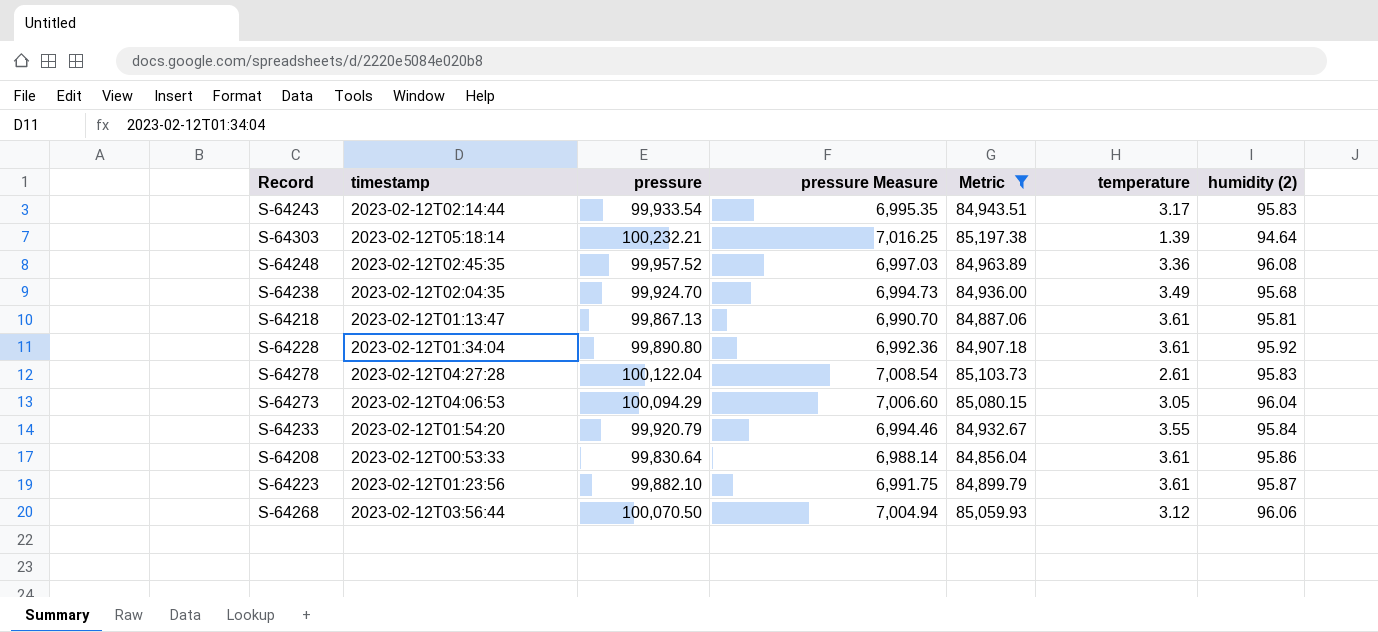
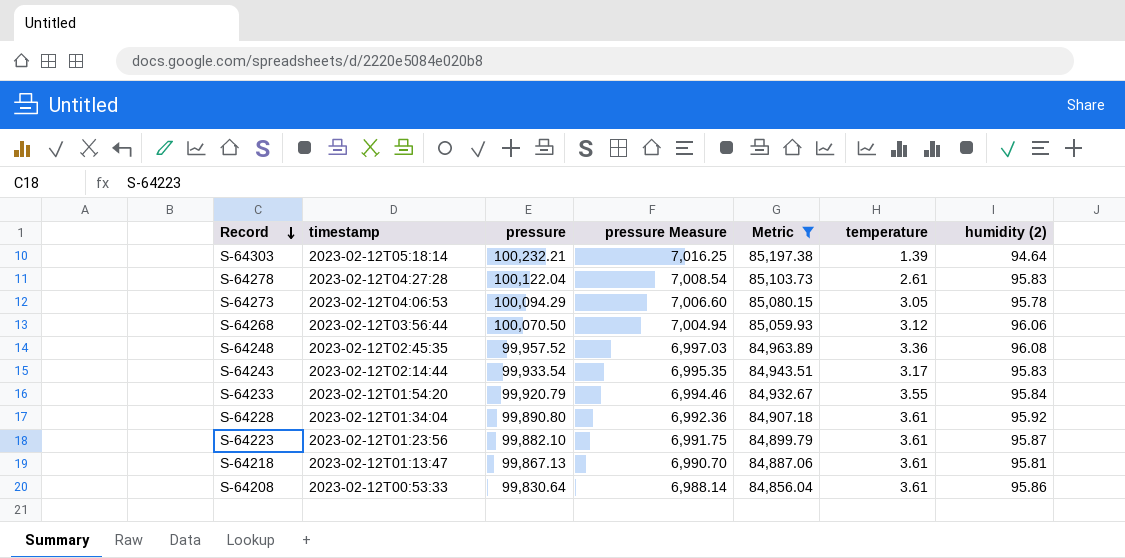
row order: none -> Record descending
row S-64238: 2023-02-12T02:04:35 | 99,924.70 | 6,994.73 | 84,936.00 | 3.49 | 95.68 -> none
S-64273 | humidity (2): 96.04 -> 95.78

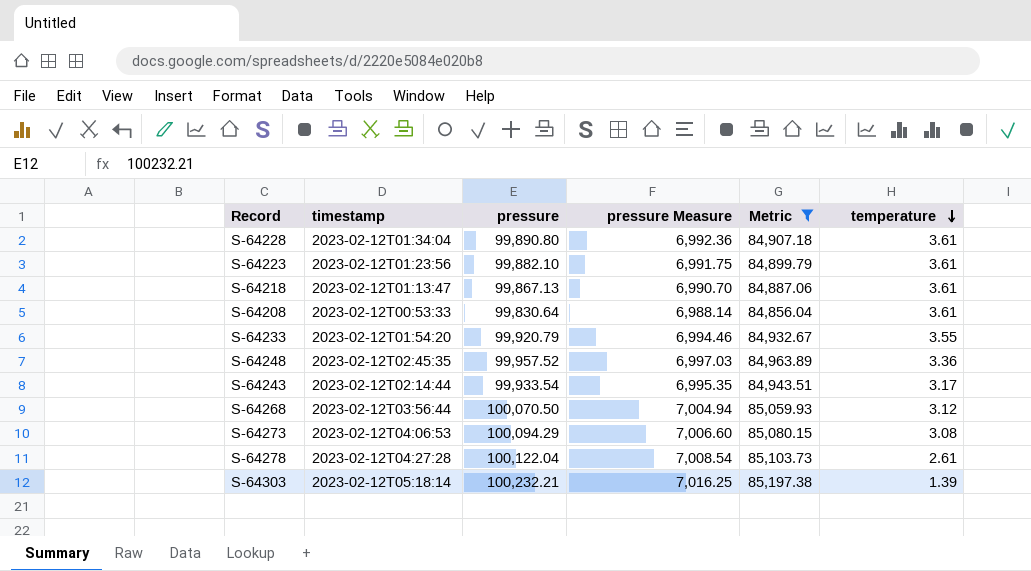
row order: Record descending -> temperature descending
column humidity (2) | position: 7 -> none
S-64273 | temperature: 3.05 -> 3.08

